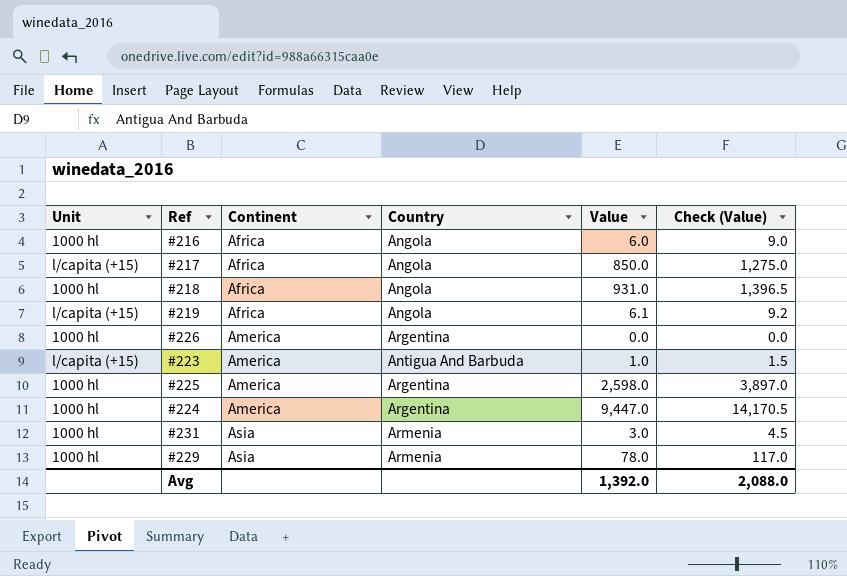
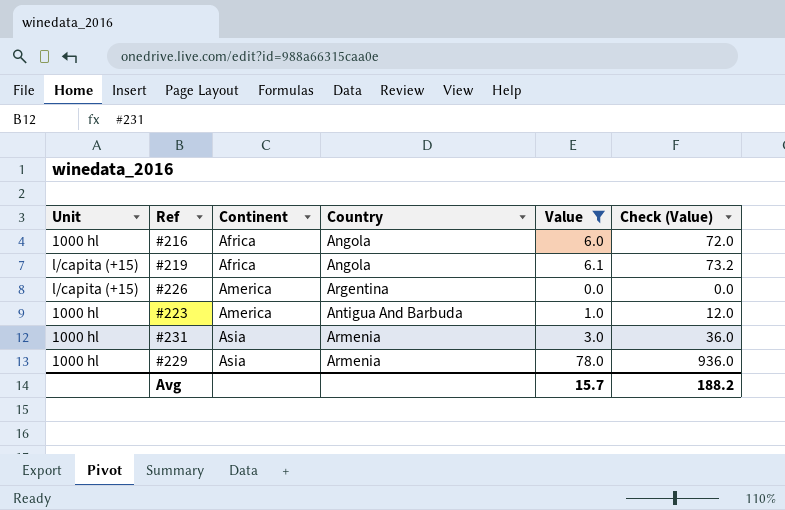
filter: none -> Value <= 78.0
column Check (Value) | formula: [Value] * 1.5 -> [Value] * 12
#226 | Unit: 1000 hl -> l/capita (+15)
#223 | Unit: l/capita (+15) -> 1000 hl
Avg | Value: 1,392.0 -> 15.7
Avg | Check (Value): 2,088.0 -> 188.2

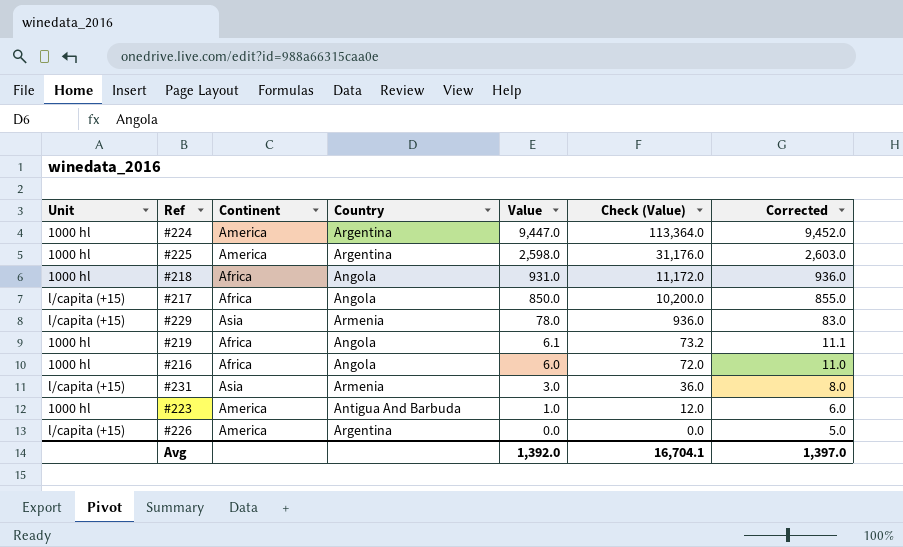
filter: Value <= 78.0 -> none
row order: Continent ascending -> Value descending
column Corrected | formula: none -> [Value] + 5
#229 | Unit: 1000 hl -> l/capita (+15)
#219 | Unit: l/capita (+15) -> 1000 hl
#231 | Unit: 1000 hl -> l/capita (+15)
Avg | Value: 15.7 -> 1,392.0
Avg | Check (Value): 188.2 -> 16,704.1

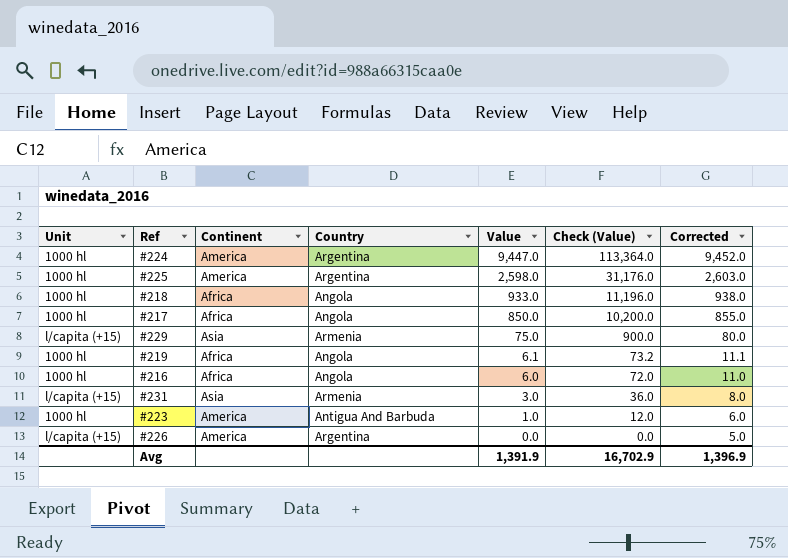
#218 | Value: 931.0 -> 933.0
#218 | Check (Value): 11,172.0 -> 11,196.0
#218 | Corrected: 936.0 -> 938.0
#217 | Unit: l/capita (+15) -> 1000 hl
#229 | Value: 78.0 -> 75.0
#229 | Check (Value): 936.0 -> 900.0
#229 | Corrected: 83.0 -> 80.0
Avg | Value: 1,392.0 -> 1,391.9
Avg | Check (Value): 16,704.1 -> 16,702.9
Avg | Corrected: 1,397.0 -> 1,396.9

